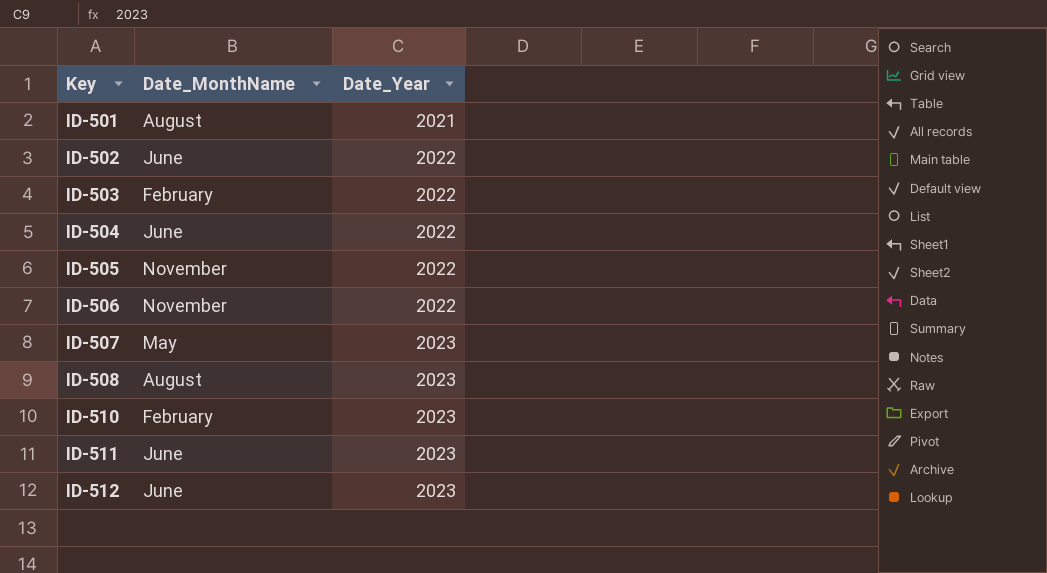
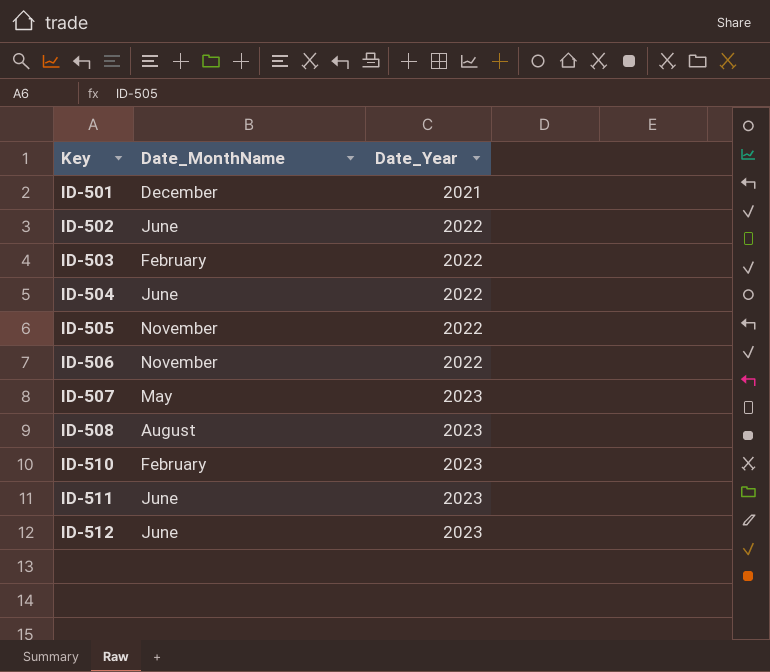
ID-501 | Date_MonthName: August -> December

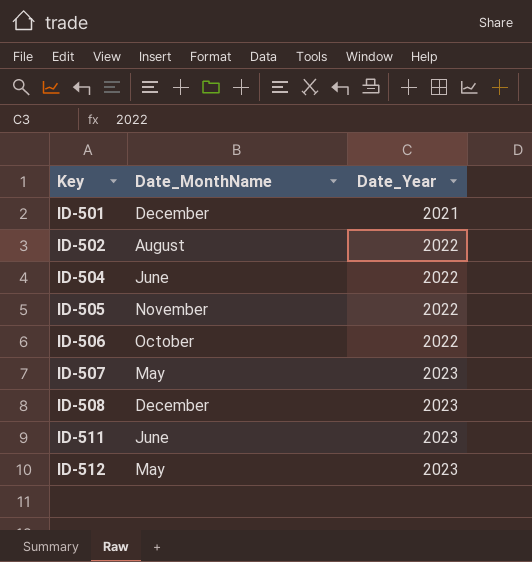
row ID-503: February | 2022 -> none
row ID-510: February | 2023 -> none
ID-502 | Date_MonthName: June -> August
ID-506 | Date_MonthName: November -> October
ID-508 | Date_MonthName: August -> December
ID-512 | Date_MonthName: June -> May

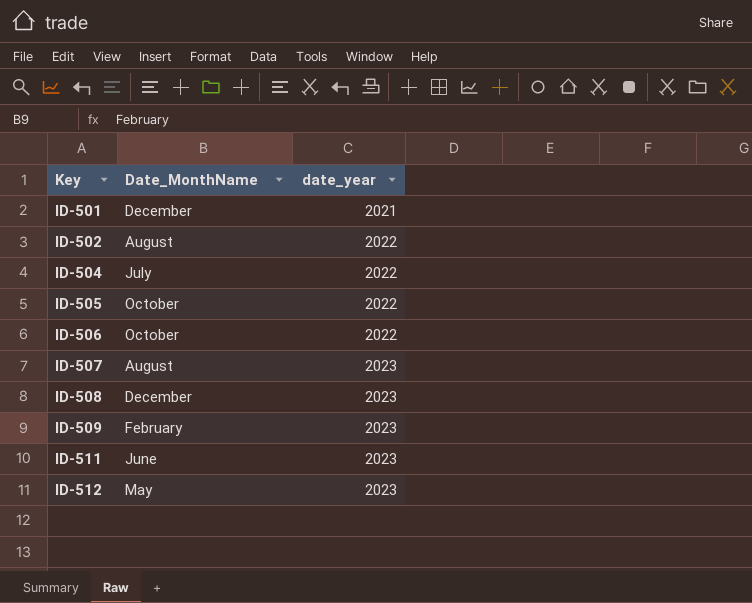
column name: Date_Year -> date_year
ID-504 | Date_MonthName: June -> July
ID-505 | Date_MonthName: November -> October
ID-507 | Date_MonthName: May -> August
row ID-509: none -> February | 2023

